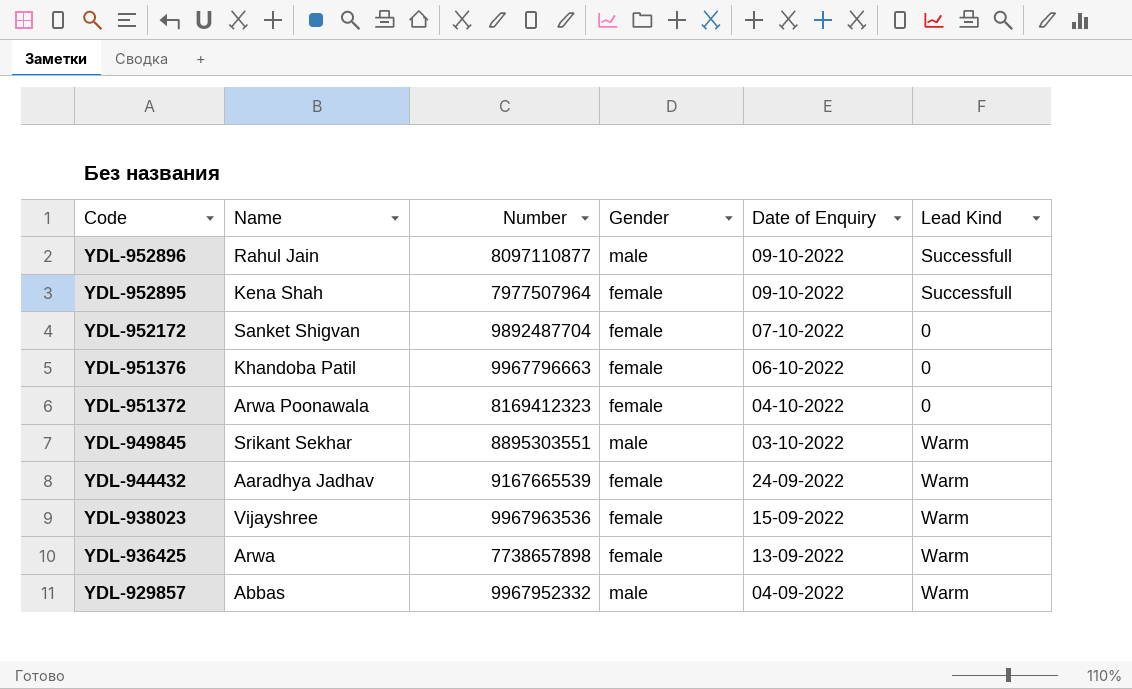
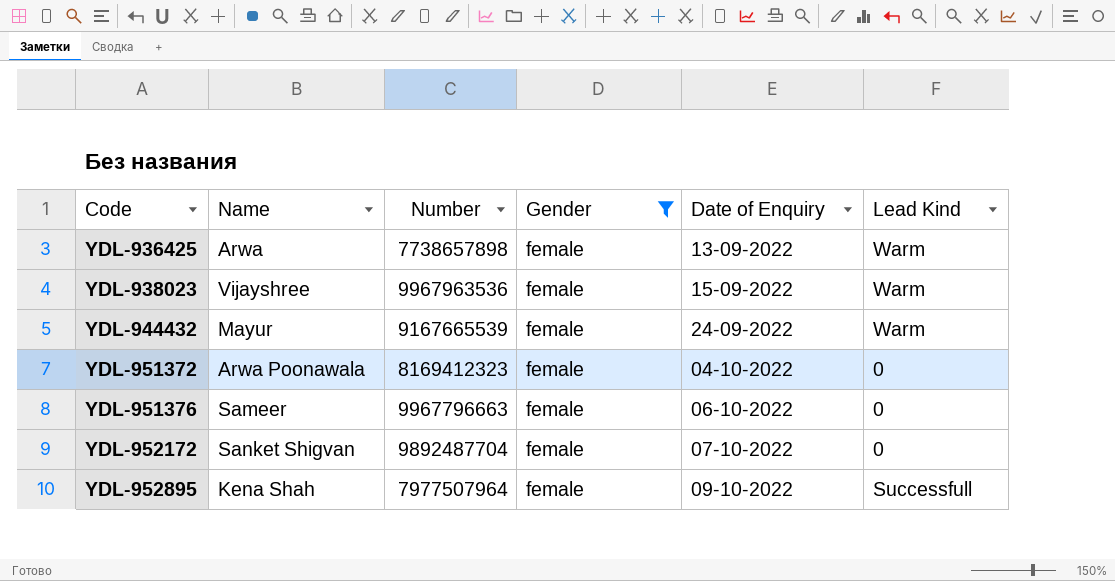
filter: none -> Gender = female
row order: Code descending -> Code ascending
YDL-944432 | Name: Aaradhya Jadhav -> Mayur
YDL-951376 | Name: Khandoba Patil -> Sameer

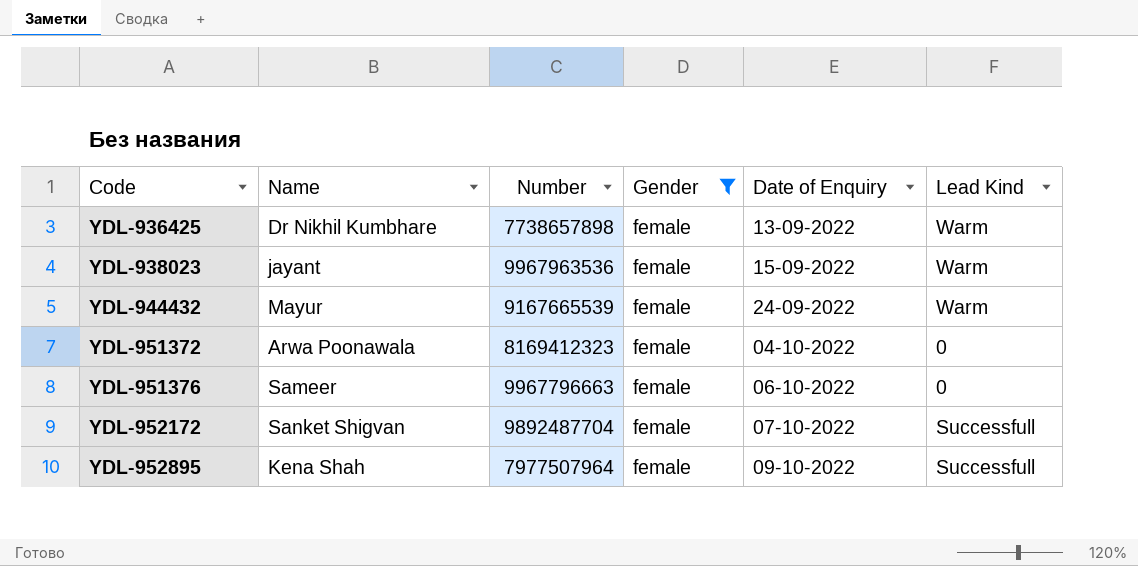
YDL-936425 | Name: Arwa -> Dr Nikhil Kumbhare
YDL-938023 | Name: Vijayshree -> jayant
YDL-952172 | Lead Kind: 0 -> Successfull

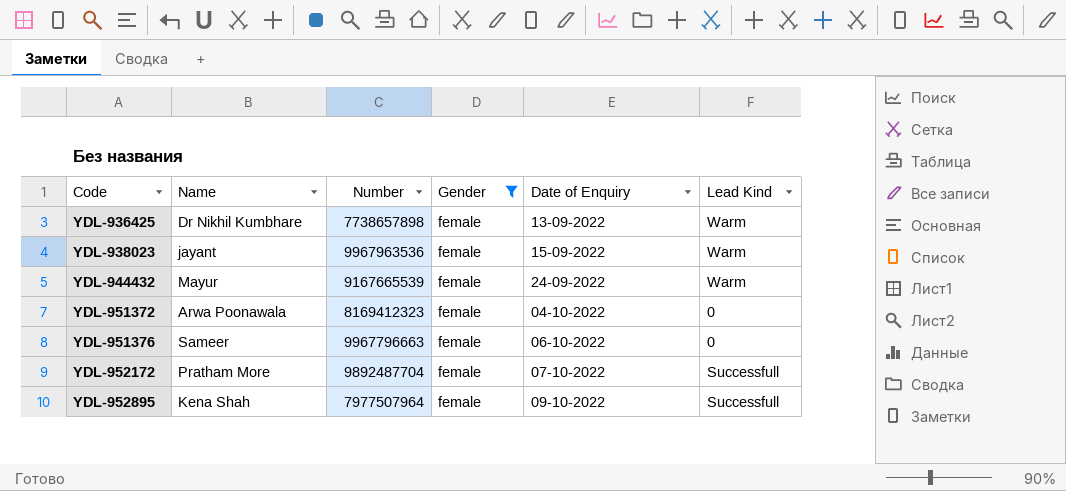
YDL-952172 | Name: Sanket Shigvan -> Pratham More

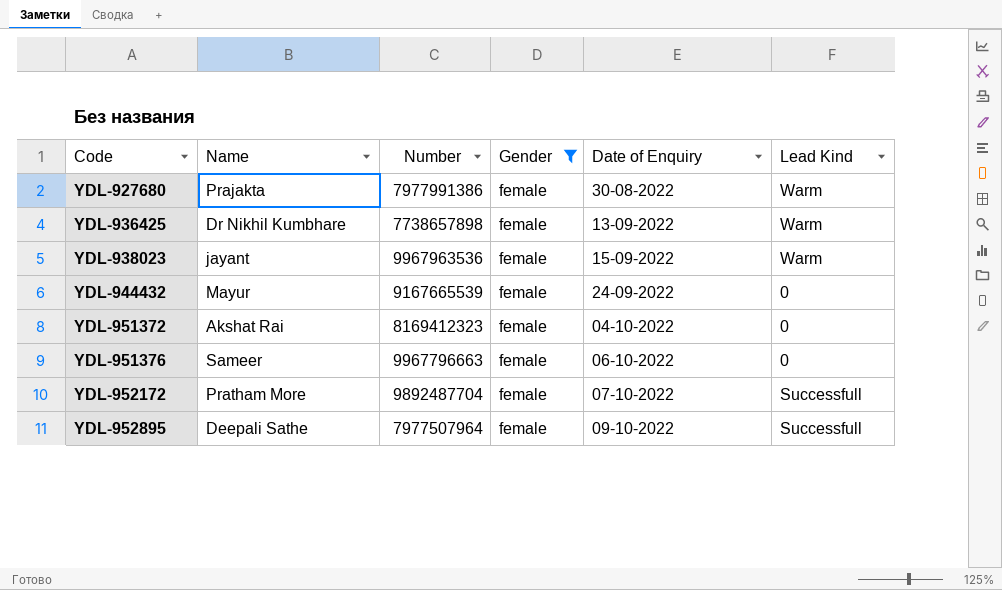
row YDL-927680: none -> Prajakta | 7977991386 | female | 30-08-2022 | Warm
YDL-944432 | Lead Kind: Warm -> 0
YDL-951372 | Name: Arwa Poonawala -> Akshat Rai
YDL-952895 | Name: Kena Shah -> Deepali Sathe

